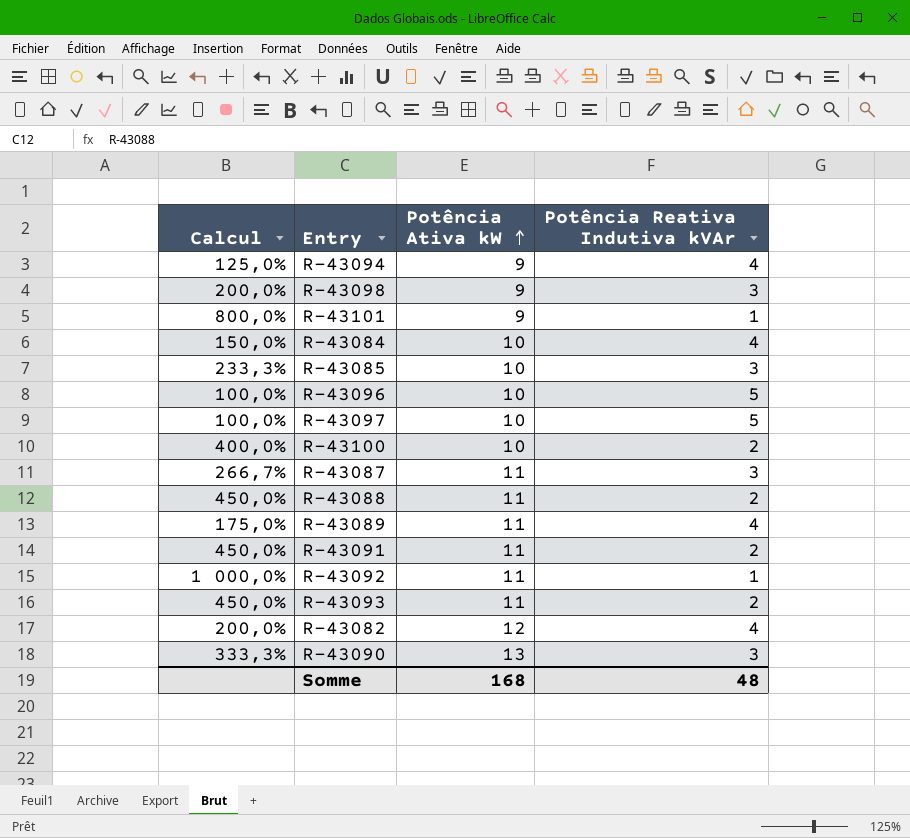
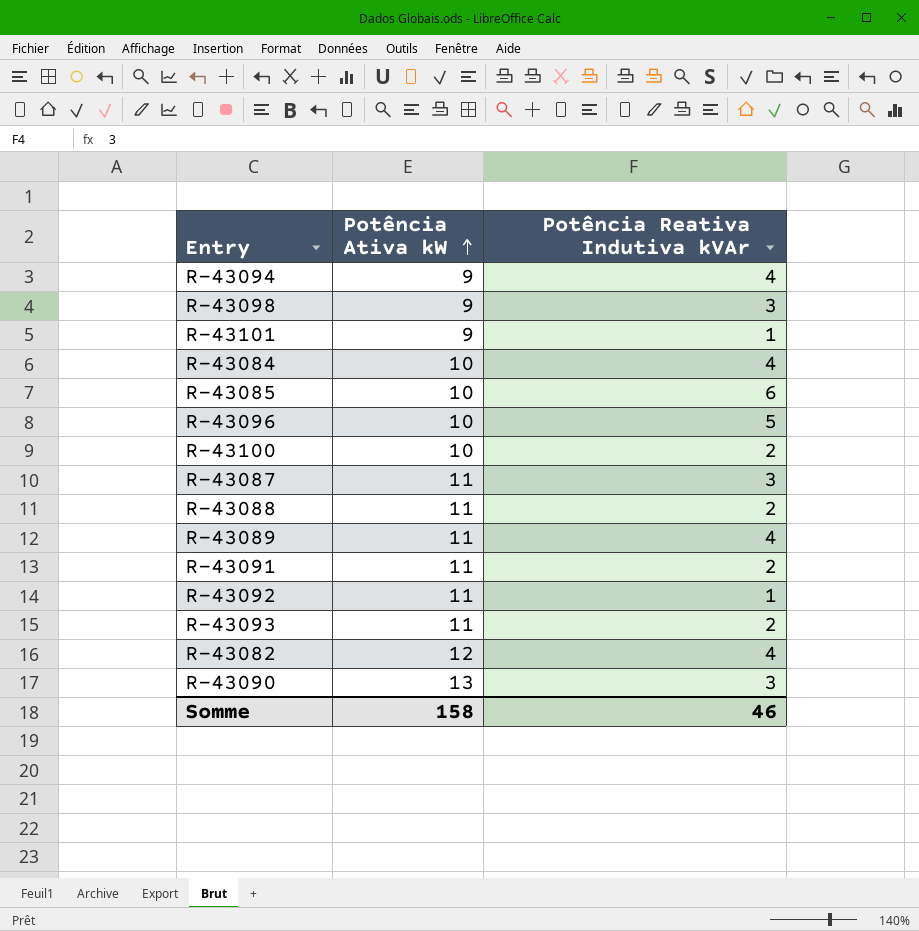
column Calcul | formula: ([Potência Ativa kW] - [Potência Reativa Indutiva kVAr]) / [Potência Reativa Indutiva kVAr] -> none
row R-43097: 100,0% | 10 | 5 -> none
R-43085 | Potência Reativa Indutiva kVAr: 3 -> 6
Somme | Potência Ativa kW: 168 -> 158
Somme | Potência Reativa Indutiva kVAr: 48 -> 46

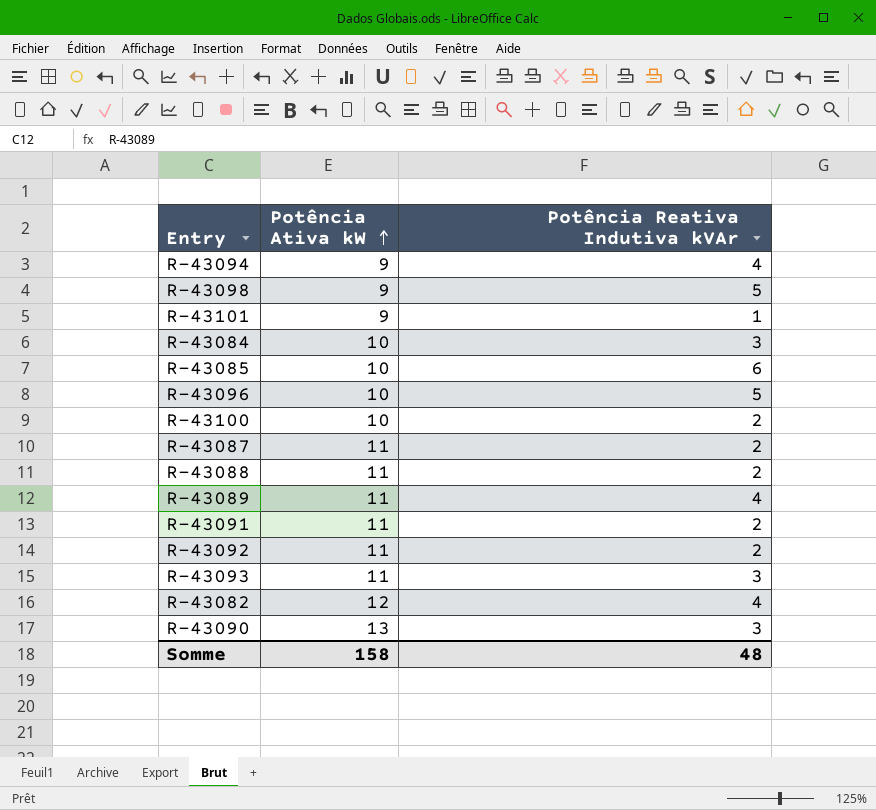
R-43098 | Potência Reativa Indutiva kVAr: 3 -> 5
R-43084 | Potência Reativa Indutiva kVAr: 4 -> 3
R-43087 | Potência Reativa Indutiva kVAr: 3 -> 2
R-43092 | Potência Reativa Indutiva kVAr: 1 -> 2
R-43093 | Potência Reativa Indutiva kVAr: 2 -> 3
Somme | Potência Reativa Indutiva kVAr: 46 -> 48

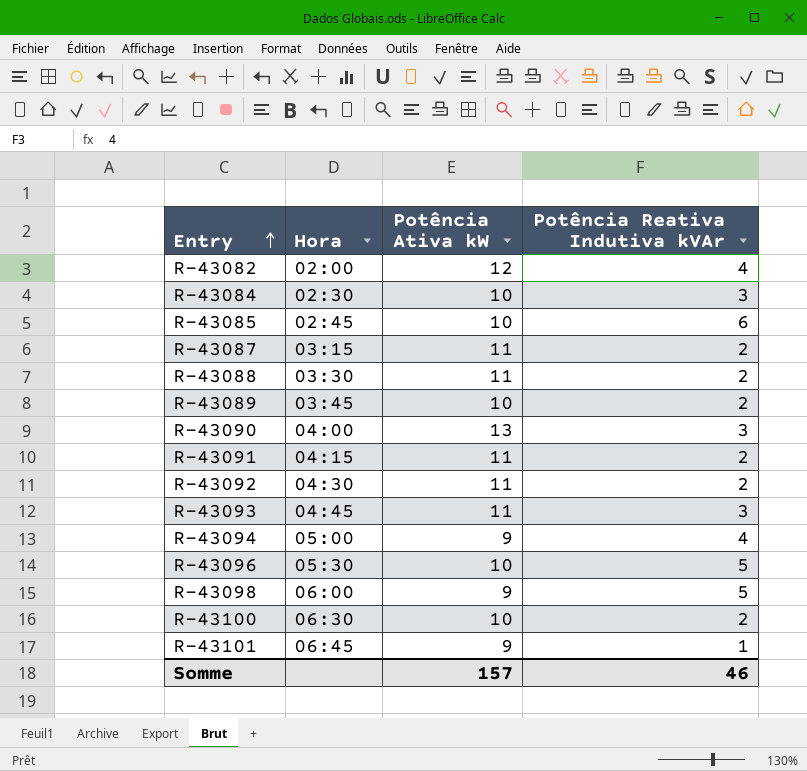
row order: Potência Ativa kW ascending -> Entry ascending
column Hora | position: none -> 2
R-43089 | Potência Ativa kW: 11 -> 10
R-43089 | Potência Reativa Indutiva kVAr: 4 -> 2
Somme | Potência Ativa kW: 158 -> 157
Somme | Potência Reativa Indutiva kVAr: 48 -> 46

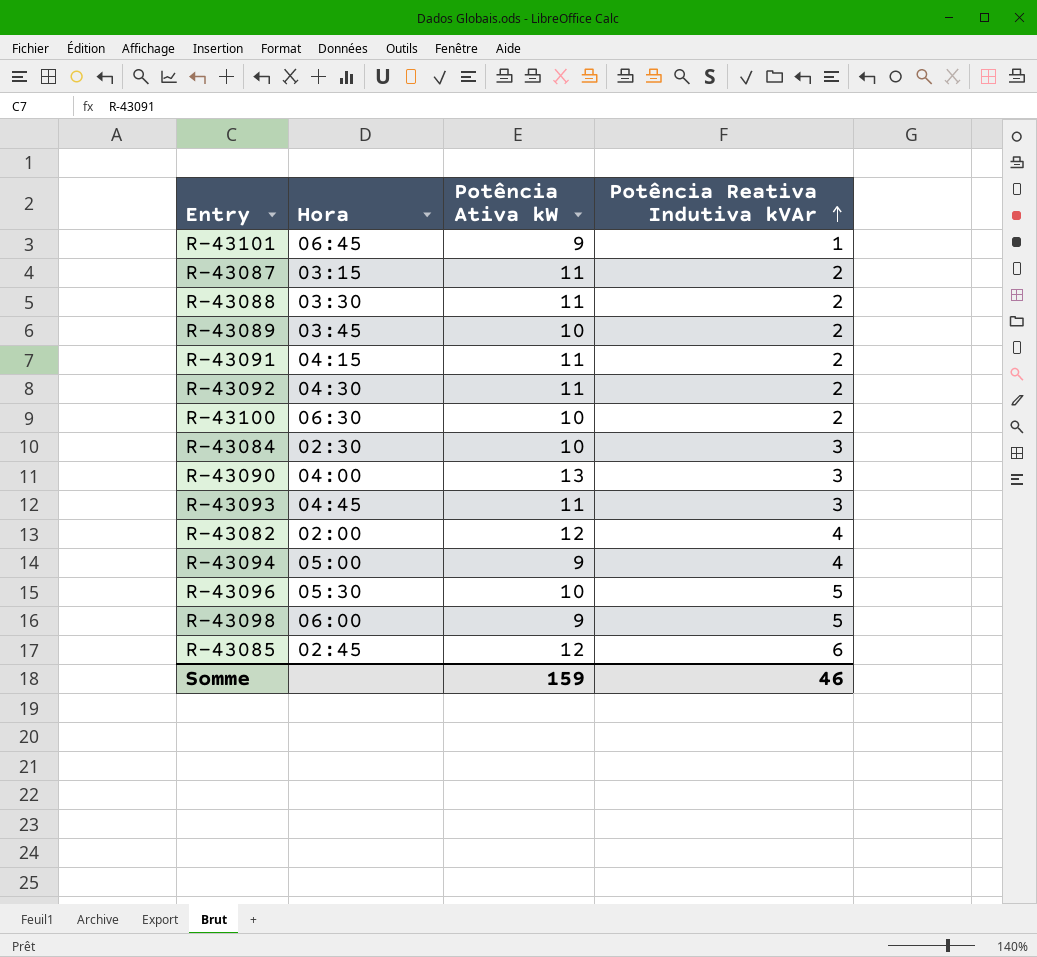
row order: Entry ascending -> Potência Reativa Indutiva kVAr ascending
R-43085 | Potência Ativa kW: 10 -> 12
Somme | Potência Ativa kW: 157 -> 159

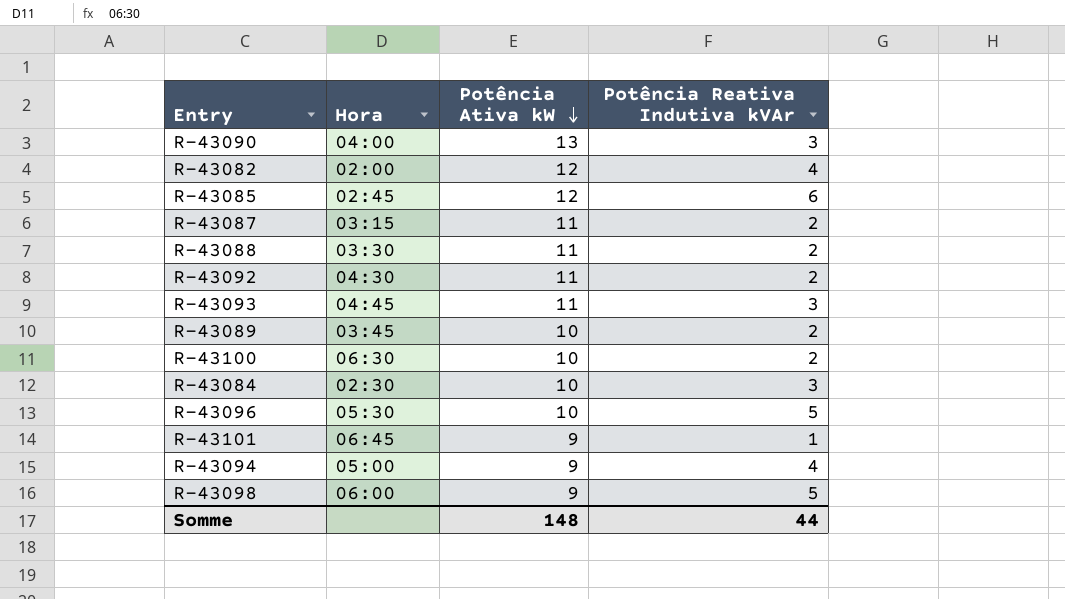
row order: Potência Reativa Indutiva kVAr ascending -> Potência Ativa kW descending
row R-43091: 04:15 | 11 | 2 -> none
Somme | Potência Ativa kW: 159 -> 148
Somme | Potência Reativa Indutiva kVAr: 46 -> 44

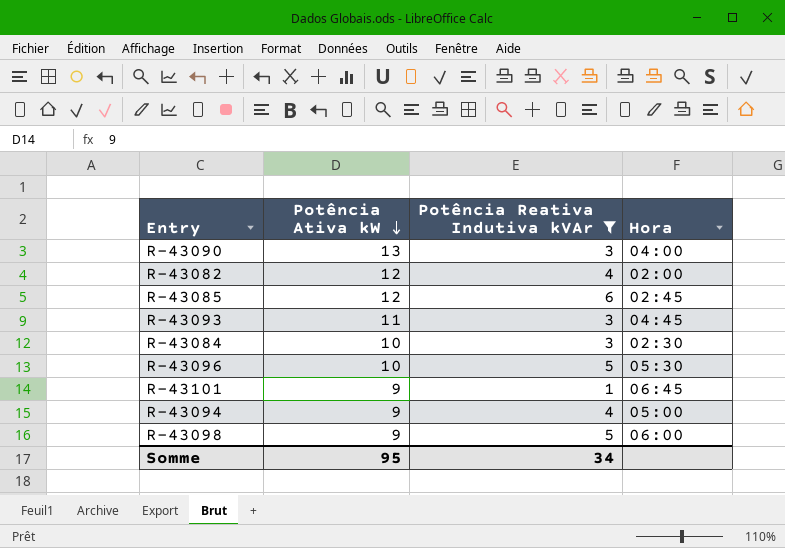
filter: none -> Potência Reativa Indutiva kVAr != 2
column Hora | position: 2 -> 4
Somme | Potência Ativa kW: 148 -> 95
Somme | Potência Reativa Indutiva kVAr: 44 -> 34

